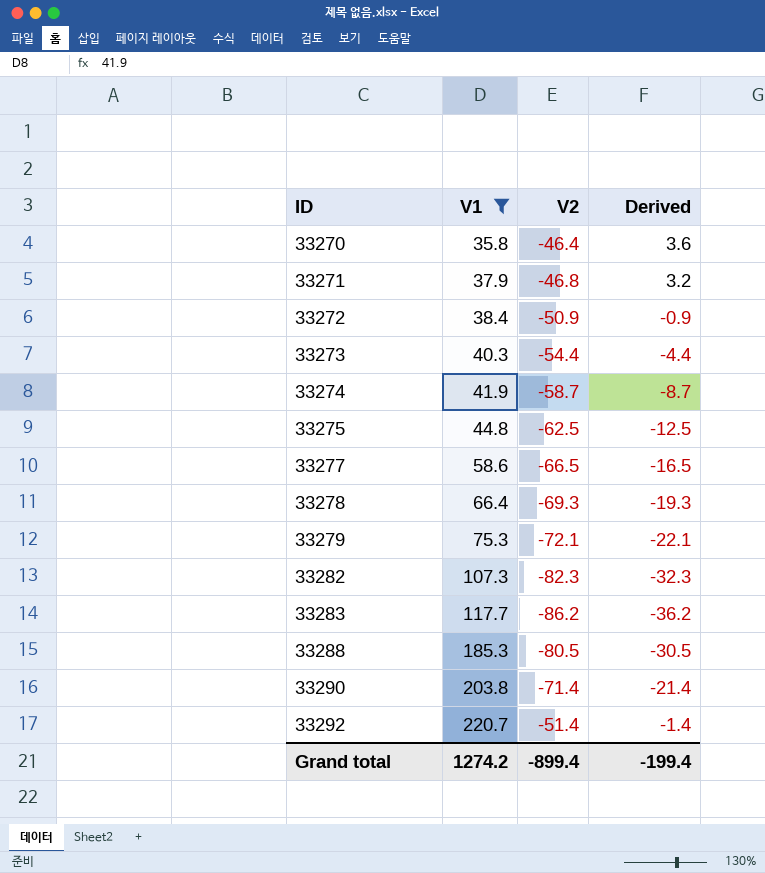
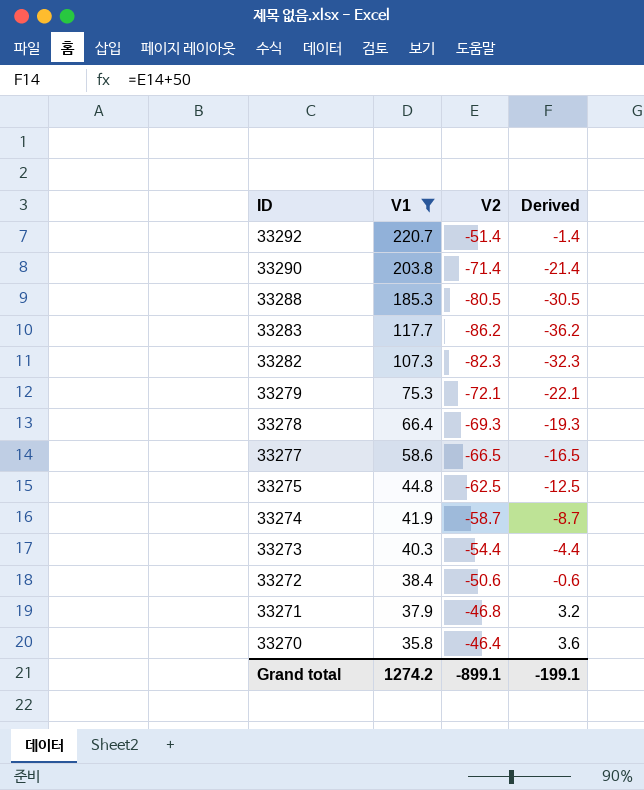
row order: ID ascending -> ID descending
33272 | V2: -50.9 -> -50.6
33272 | Derived: -0.9 -> -0.6
Grand total | V2: -899.4 -> -899.1
Grand total | Derived: -199.4 -> -199.1

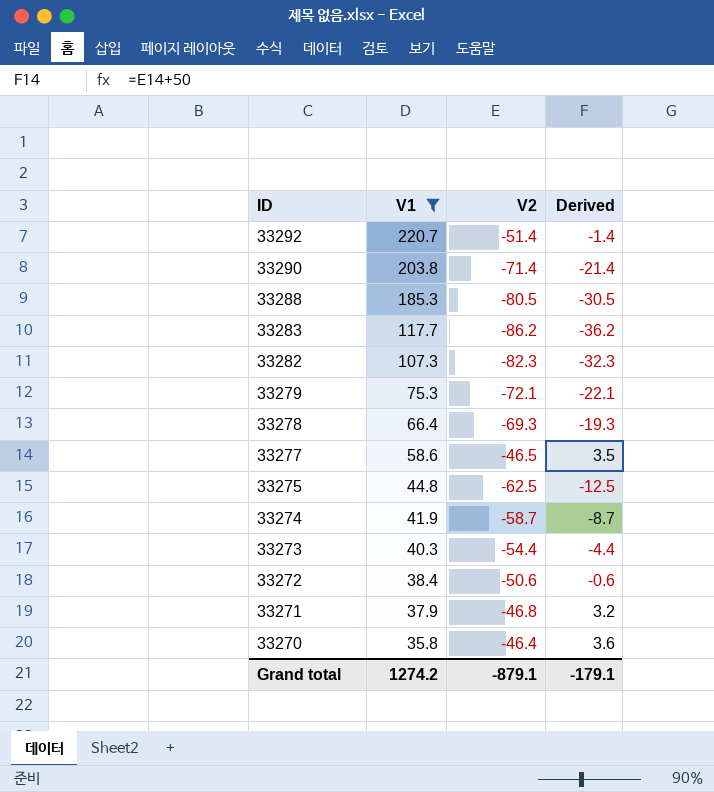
33277 | V2: -66.5 -> -46.5
33277 | Derived: -16.5 -> 3.5
Grand total | V2: -899.1 -> -879.1
Grand total | Derived: -199.1 -> -179.1

